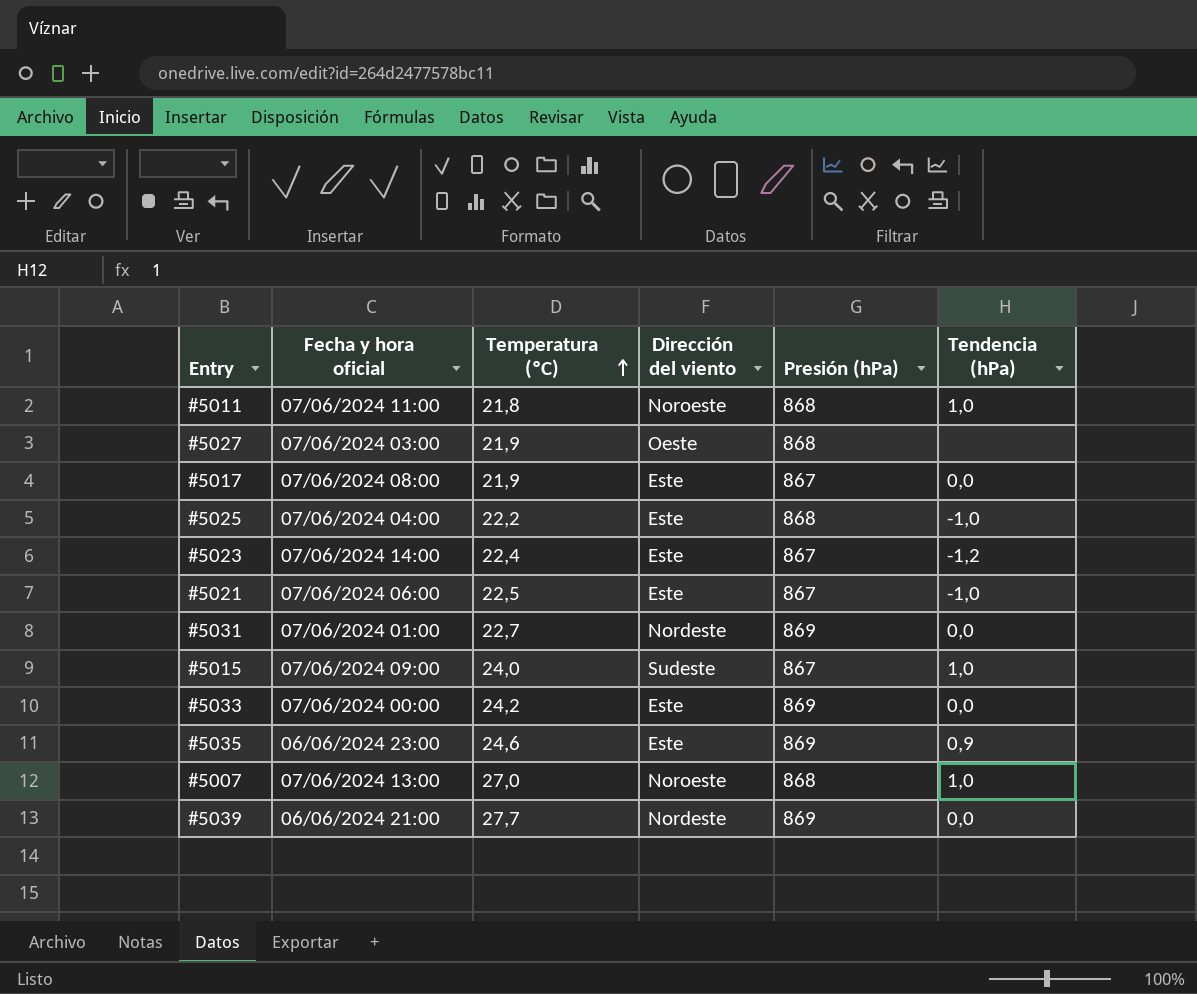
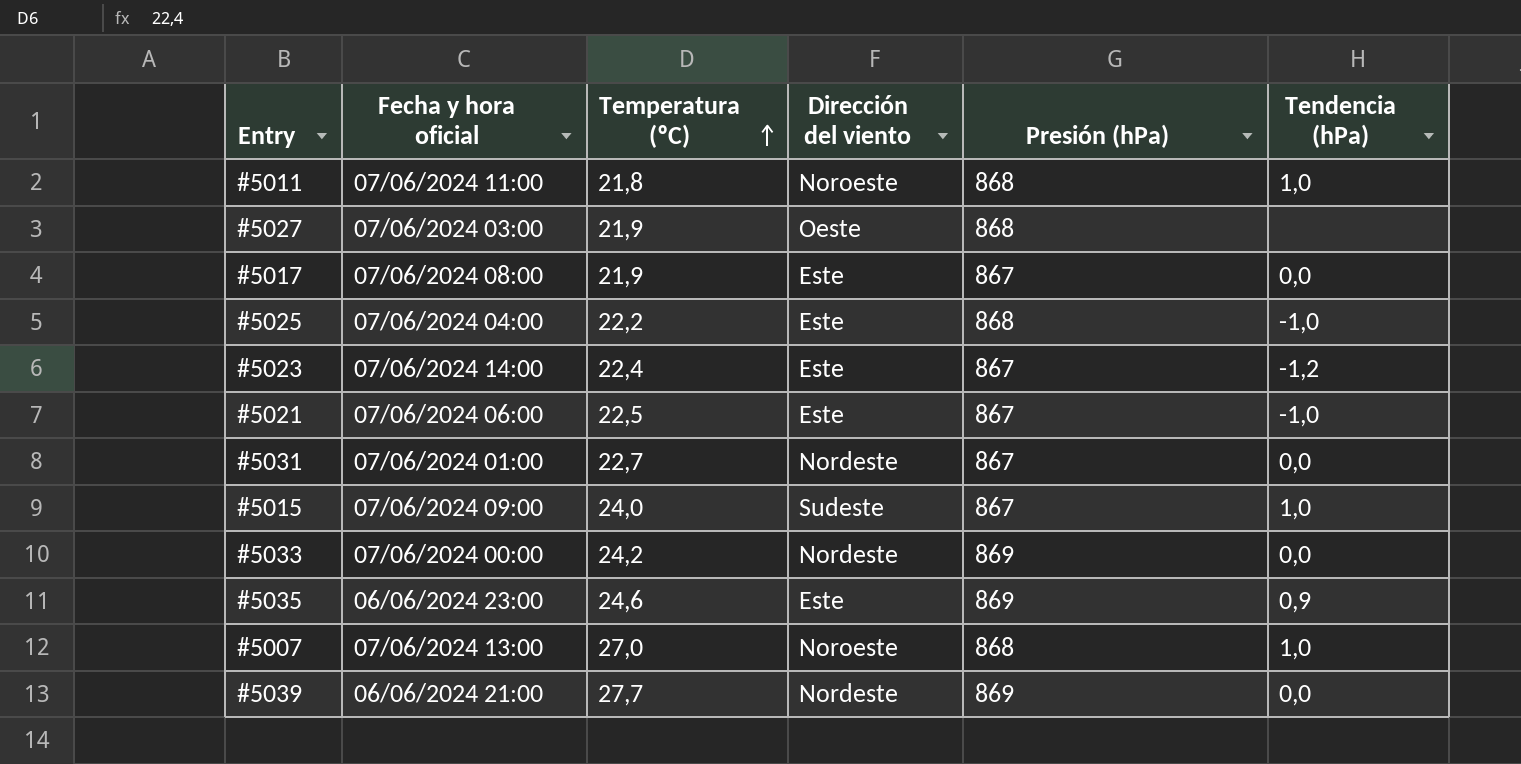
#5031 | Presión (hPa): 869 -> 867
#5033 | Dirección del viento: Este -> Nordeste

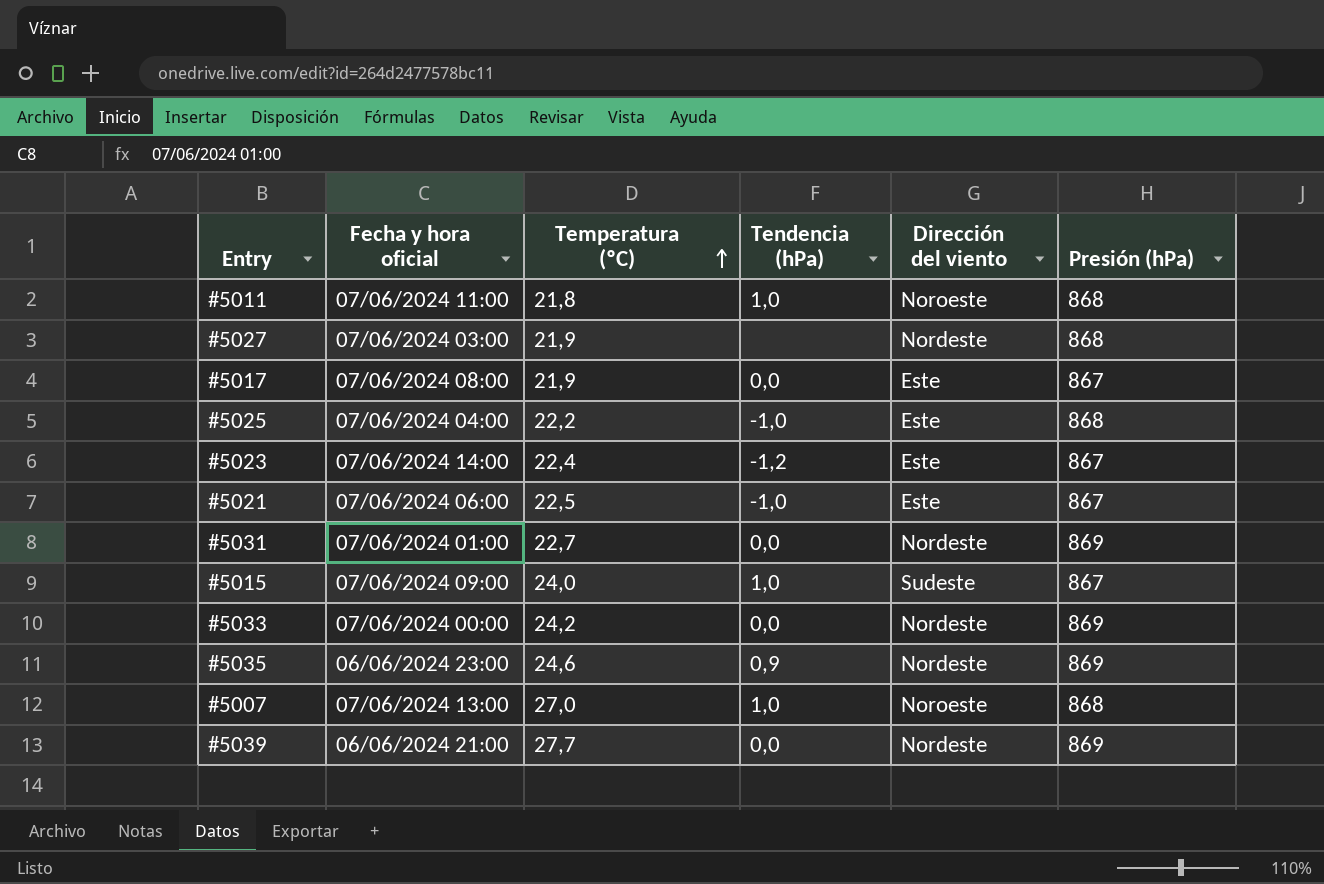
column Tendencia (hPa) | position: 6 -> 4
#5027 | Dirección del viento: Oeste -> Nordeste
#5031 | Presión (hPa): 867 -> 869
#5035 | Dirección del viento: Este -> Nordeste

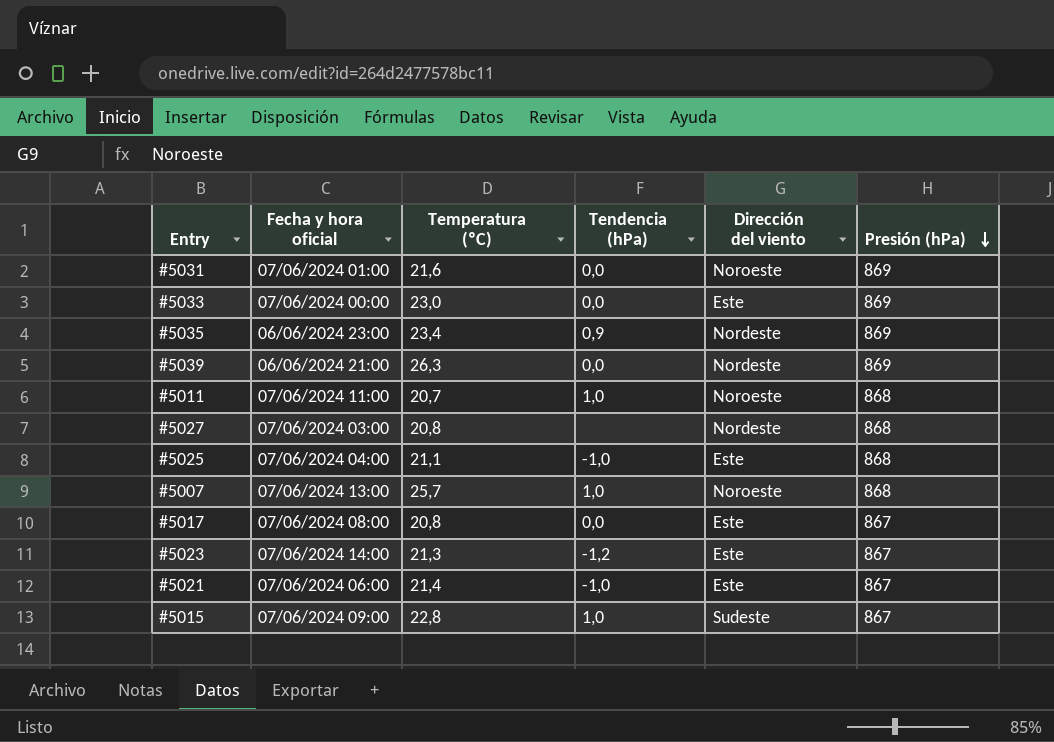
row order: Temperatura (ºC) ascending -> Presión (hPa) descending
#5031 | Temperatura (ºC): 22,7 -> 21,6
#5031 | Dirección del viento: Nordeste -> Noroeste
#5033 | Temperatura (ºC): 24,2 -> 23,0
#5033 | Dirección del viento: Nordeste -> Este
#5035 | Temperatura (ºC): 24,6 -> 23,4
#5039 | Temperatura (ºC): 27,7 -> 26,3
#5011 | Temperatura (ºC): 21,8 -> 20,7
#5027 | Temperatura (ºC): 21,9 -> 20,8
#5025 | Temperatura (ºC): 22,2 -> 21,1
#5007 | Temperatura (ºC): 27,0 -> 25,7
#5017 | Temperatura (ºC): 21,9 -> 20,8
#5023 | Temperatura (ºC): 22,4 -> 21,3
#5021 | Temperatura (ºC): 22,5 -> 21,4
#5015 | Temperatura (ºC): 24,0 -> 22,8

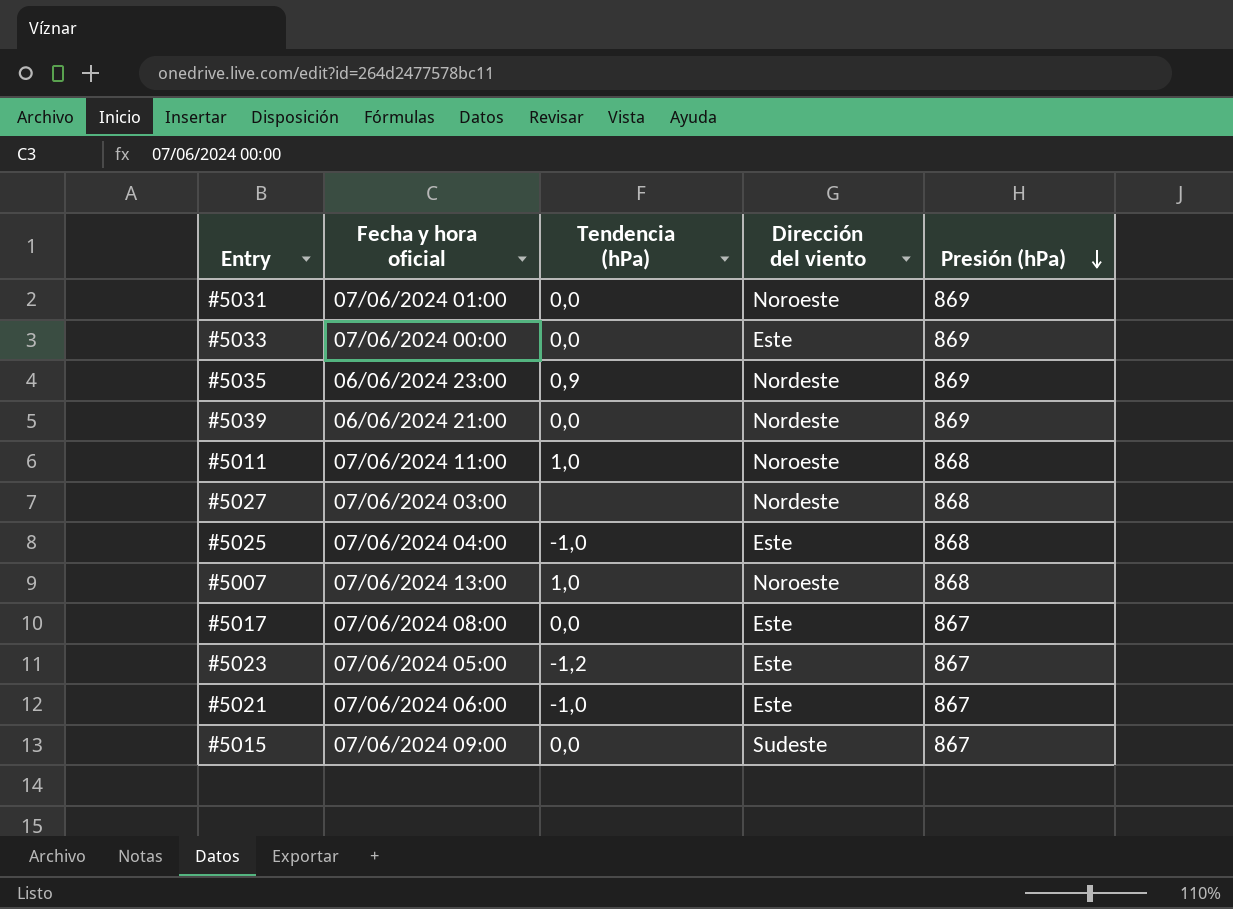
column Temperatura (ºC) | position: 3 -> none
#5023 | Fecha y hora oficial: 07/06/2024 14:00 -> 07/06/2024 05:00
#5015 | Tendencia (hPa): 1,0 -> 0,0

